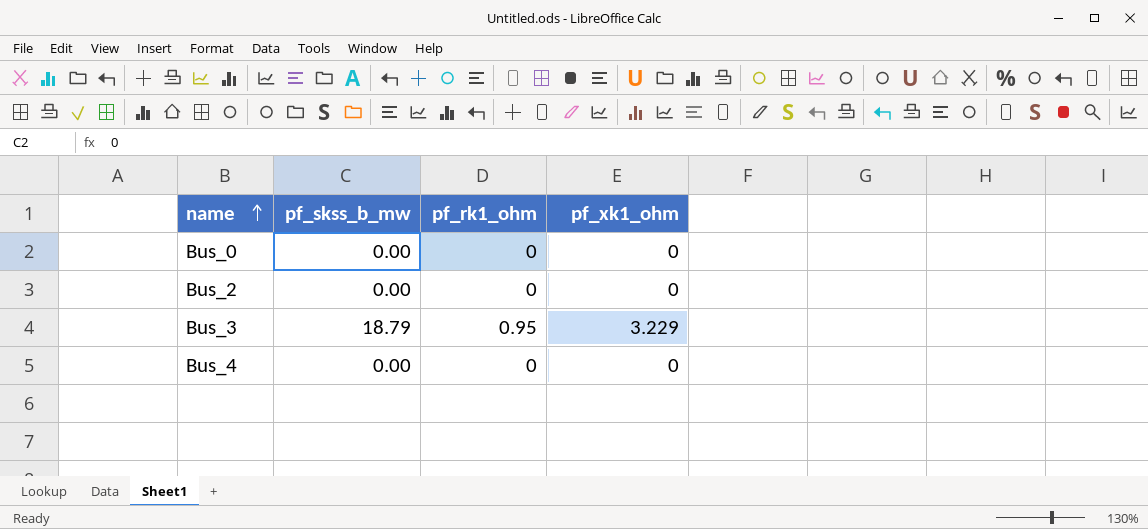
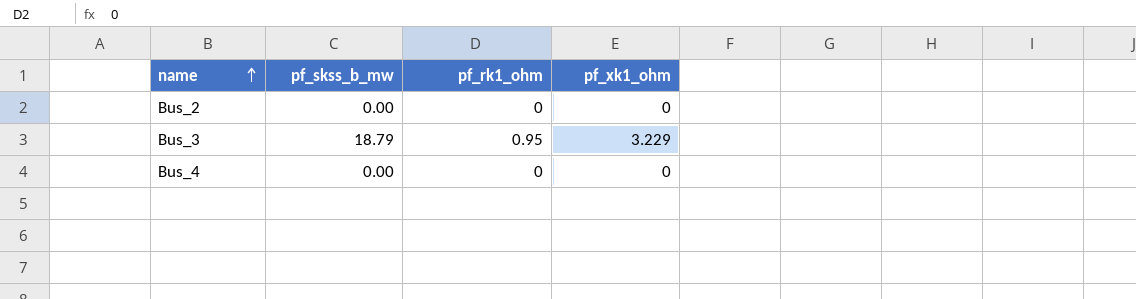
row Bus_0: 0.00 | 0 | 0 -> none

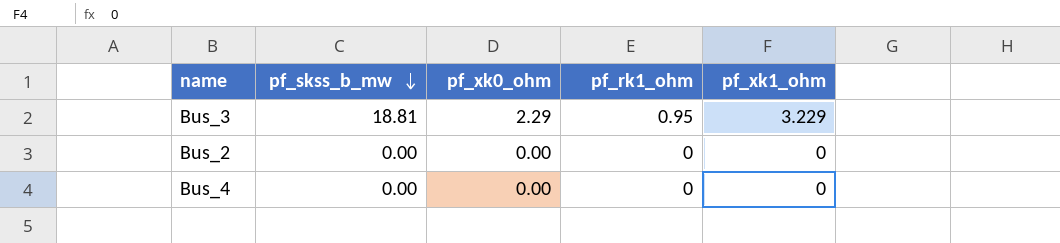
row order: name ascending -> pf_skss_b_mw descending
column pf_xk0_ohm | position: none -> 3
Bus_3 | pf_skss_b_mw: 18.79 -> 18.81

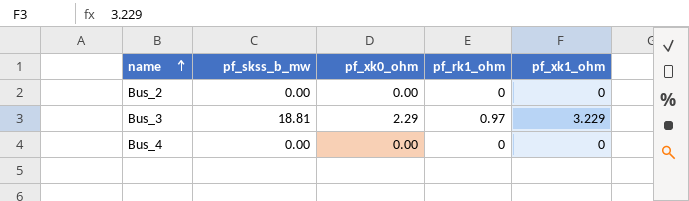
row order: pf_skss_b_mw descending -> name ascending
Bus_3 | pf_rk1_ohm: 0.95 -> 0.97

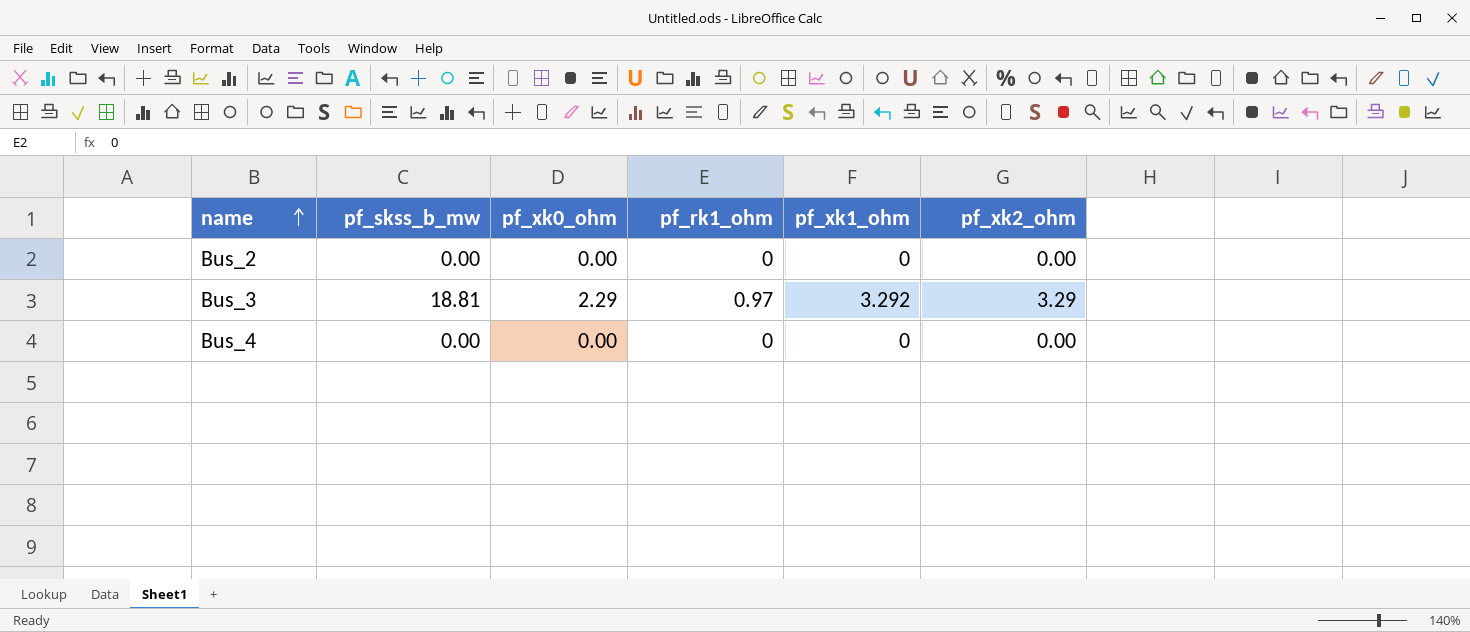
column pf_xk2_ohm | position: none -> 6
Bus_3 | pf_xk1_ohm: 3.229 -> 3.292

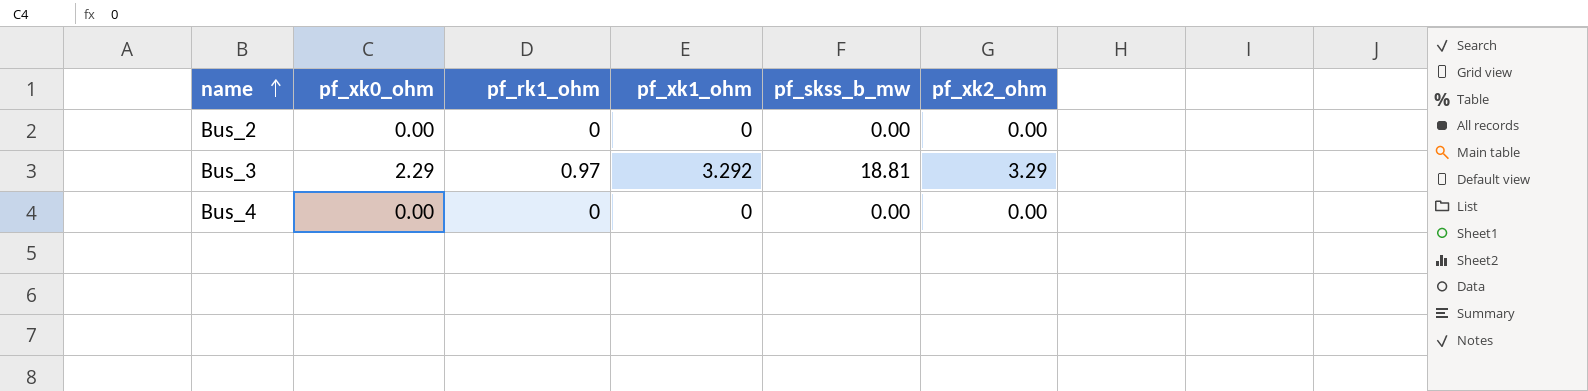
column pf_skss_b_mw | position: 2 -> 5

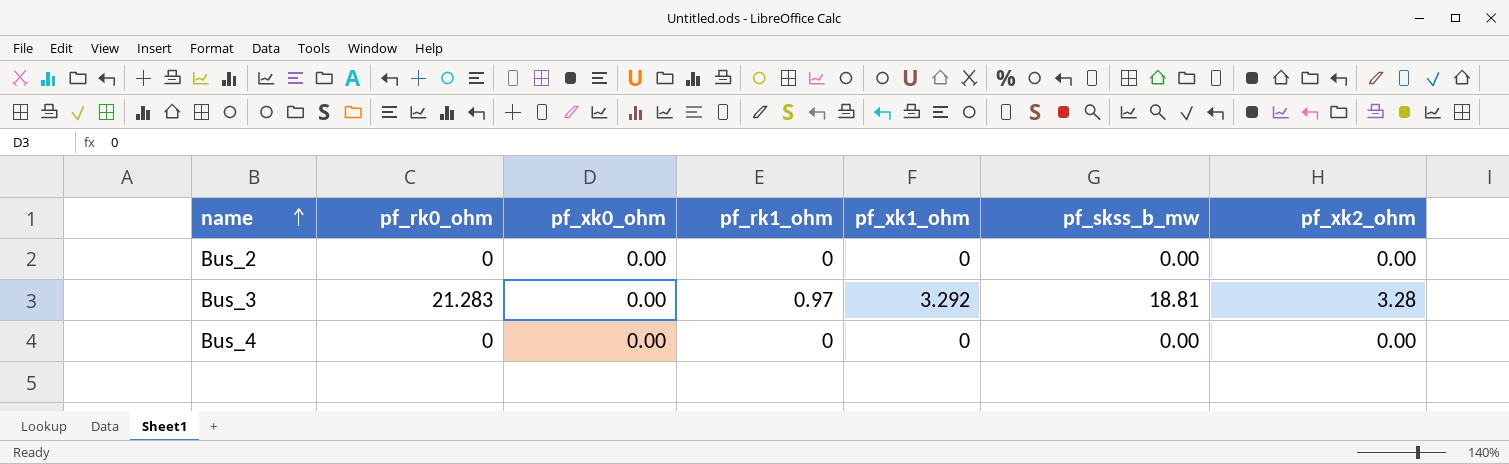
column pf_rk0_ohm | position: none -> 2
Bus_3 | pf_xk0_ohm: 2.29 -> 0.00
Bus_3 | pf_xk2_ohm: 3.29 -> 3.28

